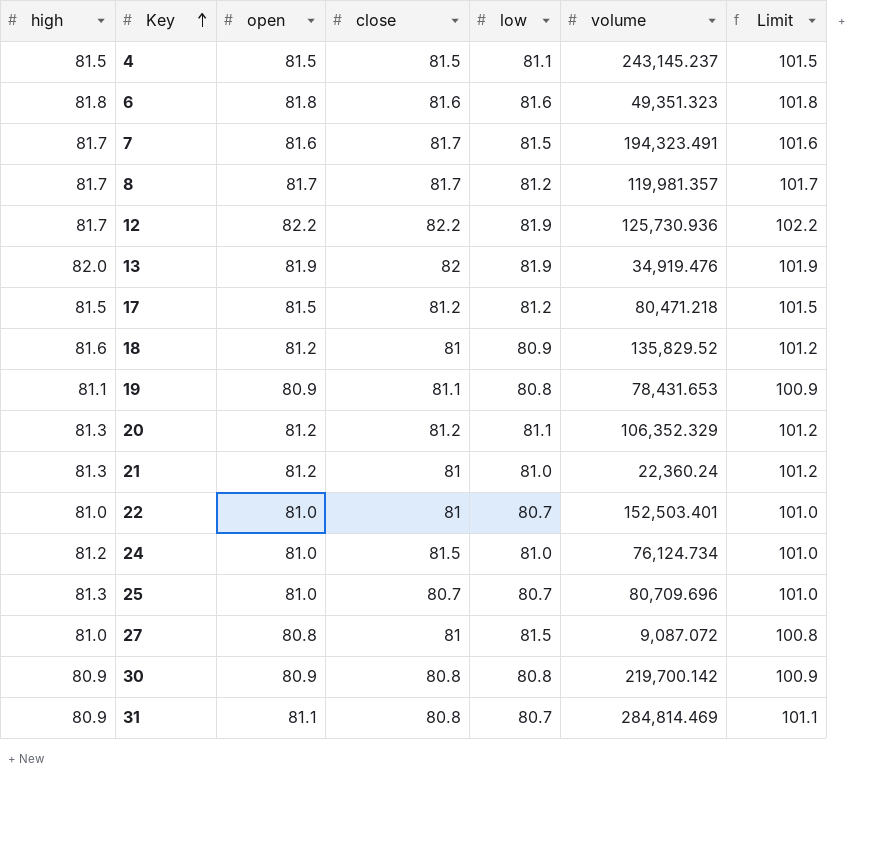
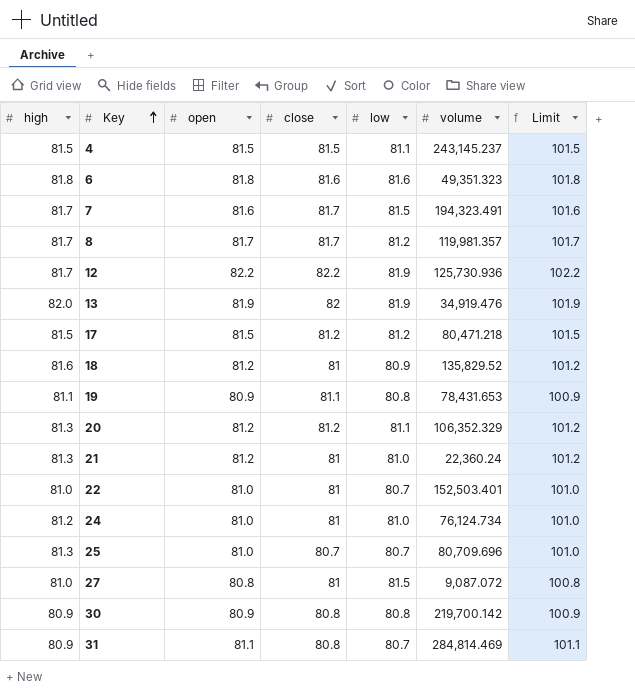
24 | close: 81.5 -> 81

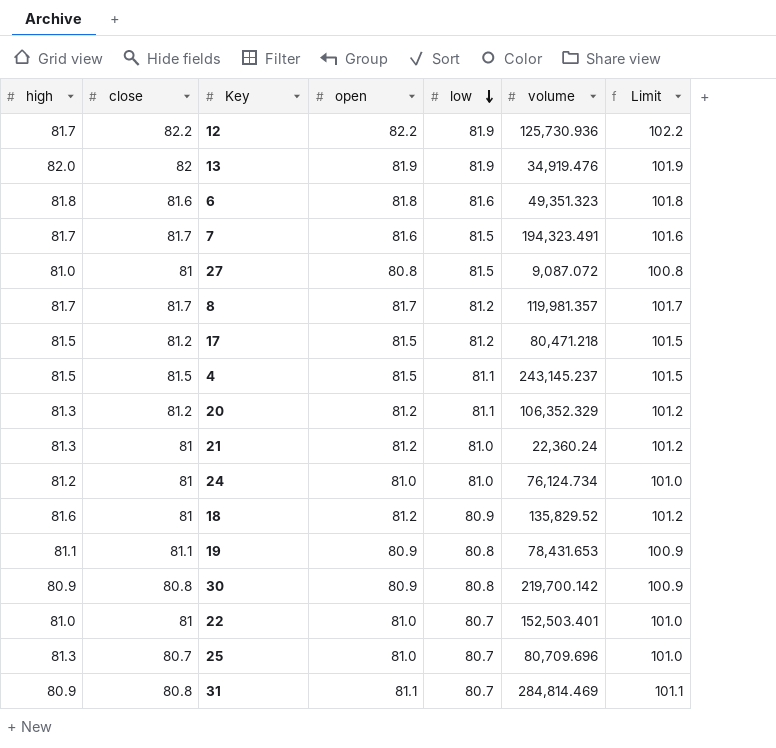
row order: Key ascending -> low descending
column close | position: 4 -> 2

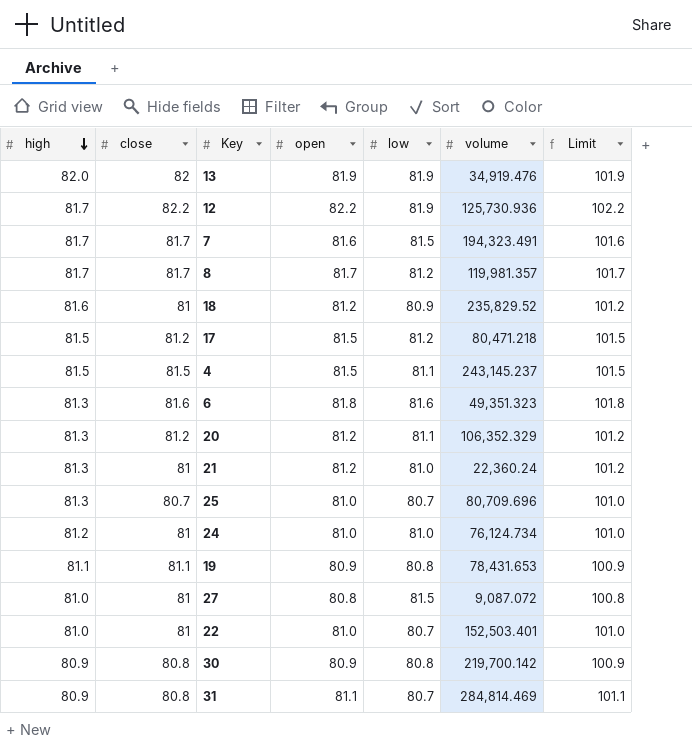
row order: low descending -> high descending
18 | volume: 135,829.52 -> 235,829.52
6 | high: 81.8 -> 81.3

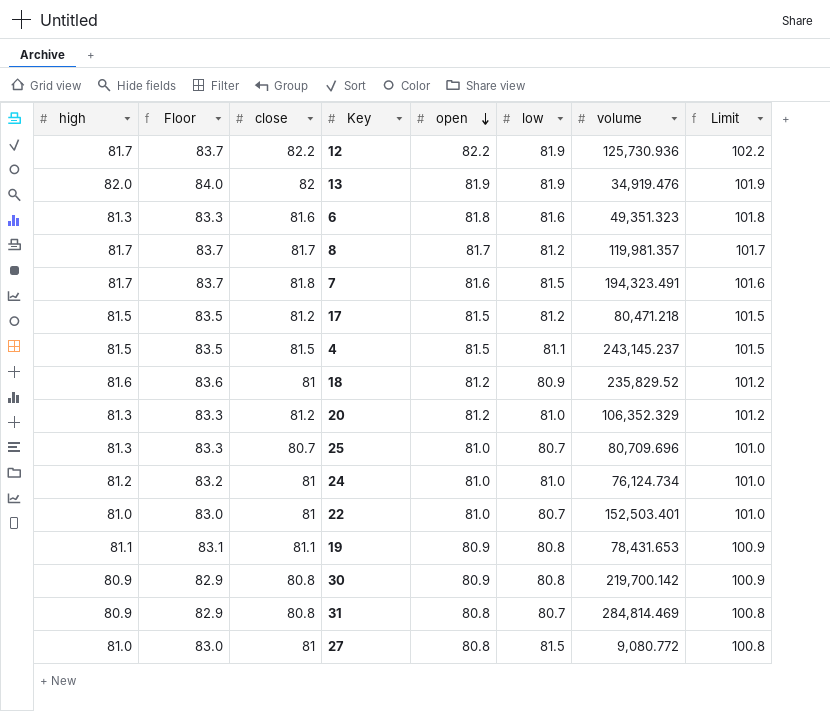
row order: high descending -> open descending
column Floor | formula: none -> [high] + 2
row 21: 81.3 | 81 | 81.2 | 81.0 | 22,360.24 | 101.2 -> none
7 | close: 81.7 -> 81.8
20 | low: 81.1 -> 81.0
31 | open: 81.1 -> 80.8
31 | Limit: 101.1 -> 100.8
27 | volume: 9,087.072 -> 9,080.772

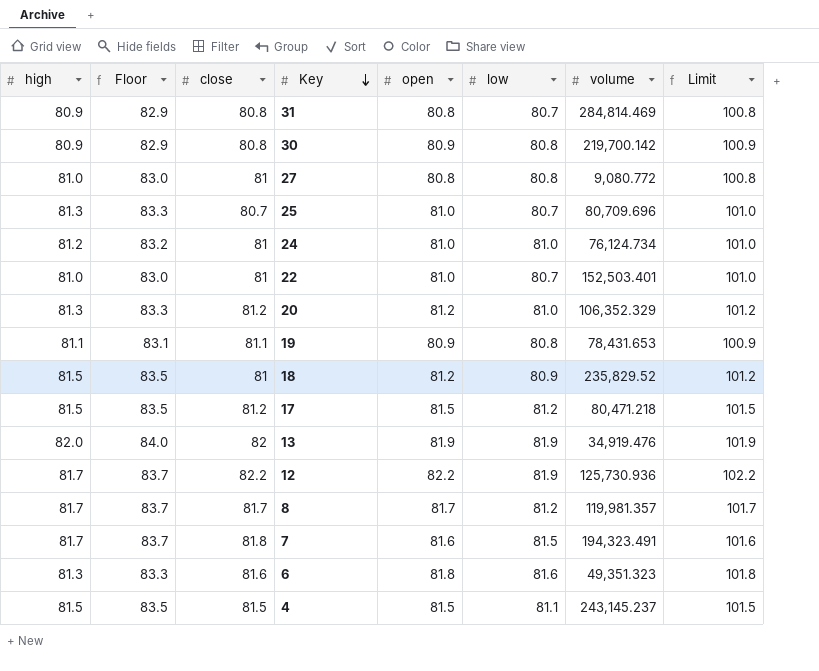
row order: open descending -> Key descending
27 | low: 81.5 -> 80.8
18 | high: 81.6 -> 81.5
18 | Floor: 83.6 -> 83.5

